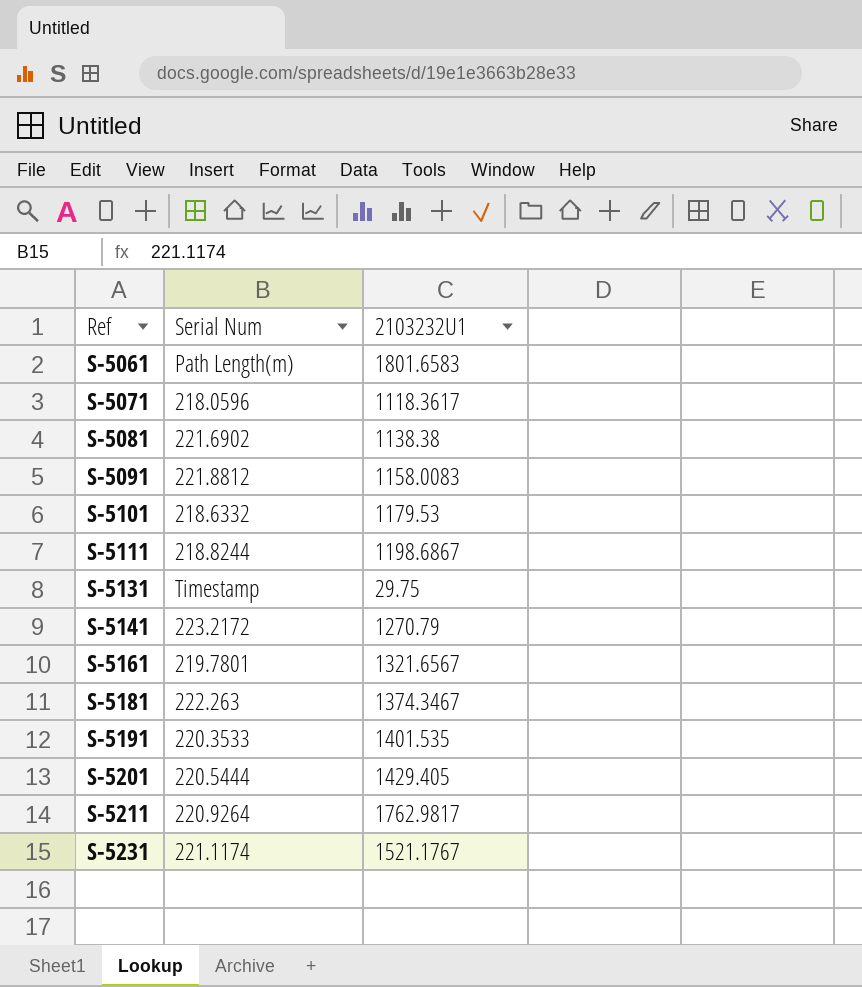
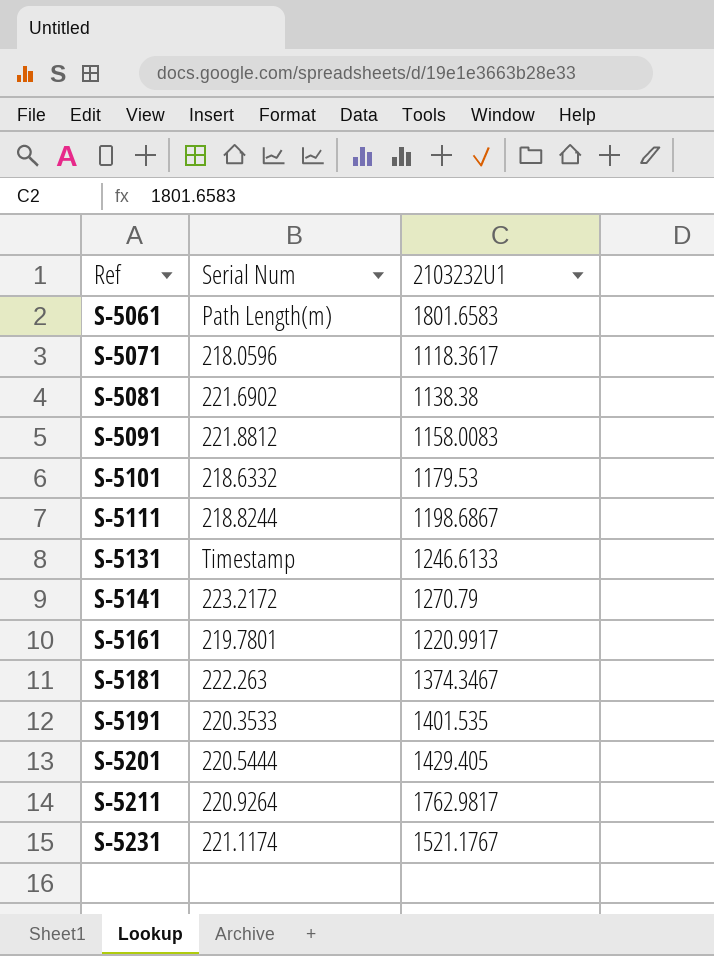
S-5131 | 2103232U1: 29.75 -> 1246.6133
S-5161 | 2103232U1: 1321.6567 -> 1220.9917

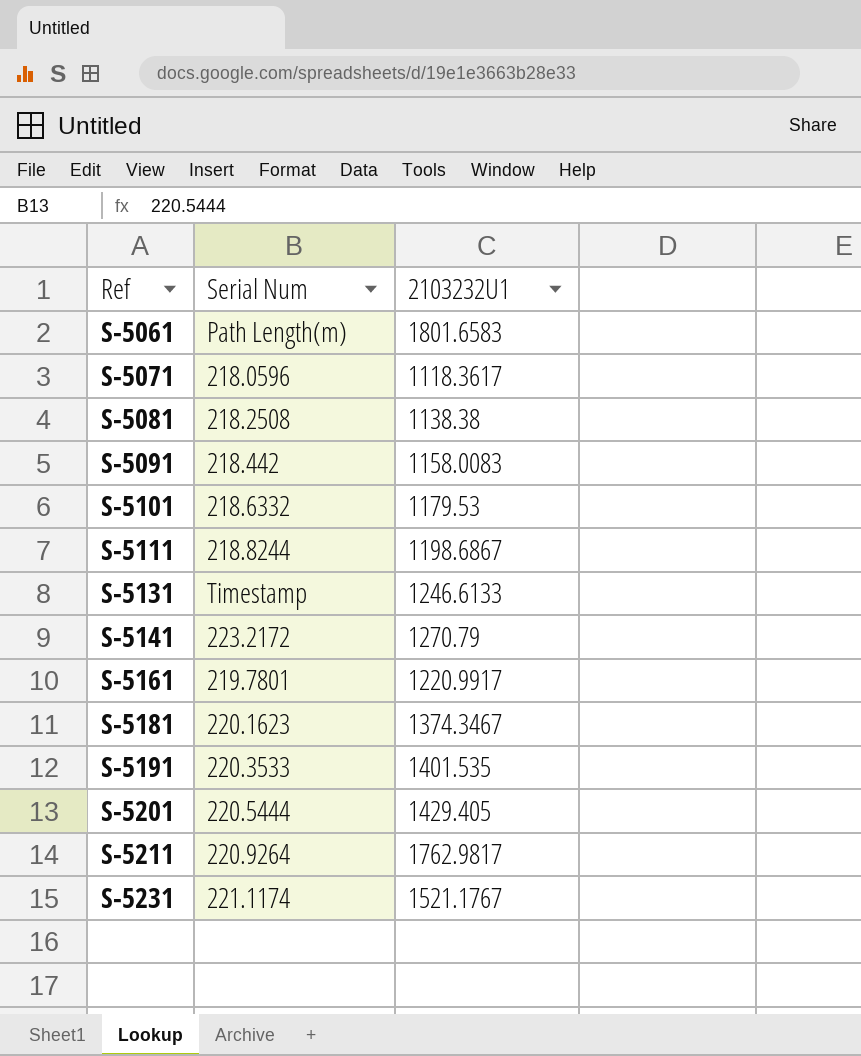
S-5081 | Serial Num: 221.6902 -> 218.2508
S-5091 | Serial Num: 221.8812 -> 218.442
S-5181 | Serial Num: 222.263 -> 220.1623

